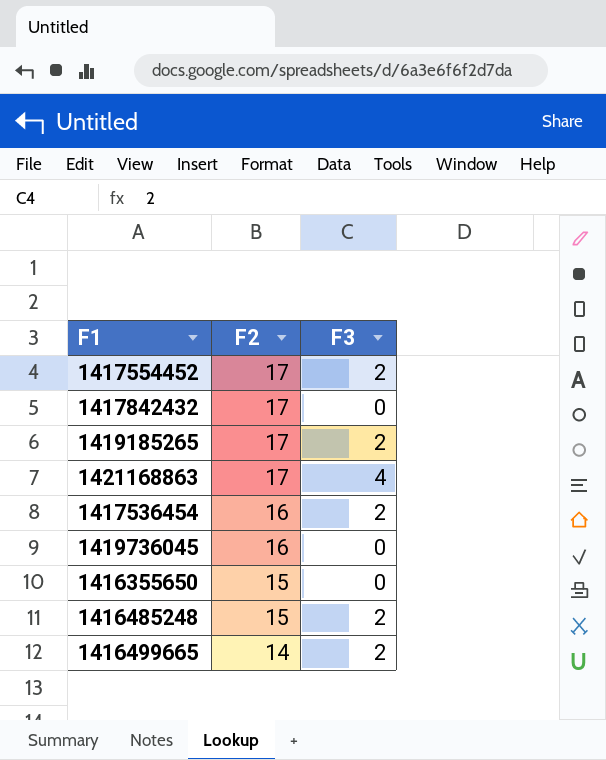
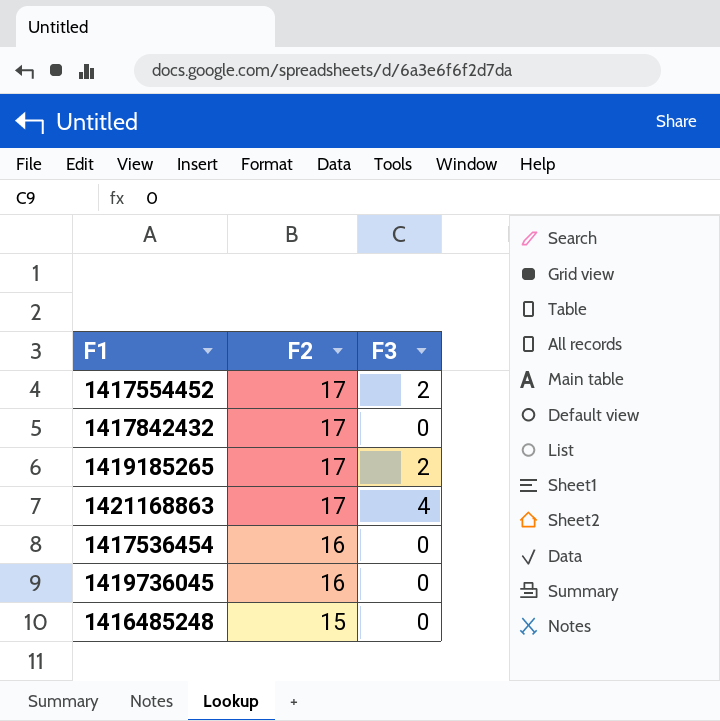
row 1416355650: 15 | 0 -> none
row 1416499665: 14 | 2 -> none
1417536454 | F3: 2 -> 0
1416485248 | F3: 2 -> 0

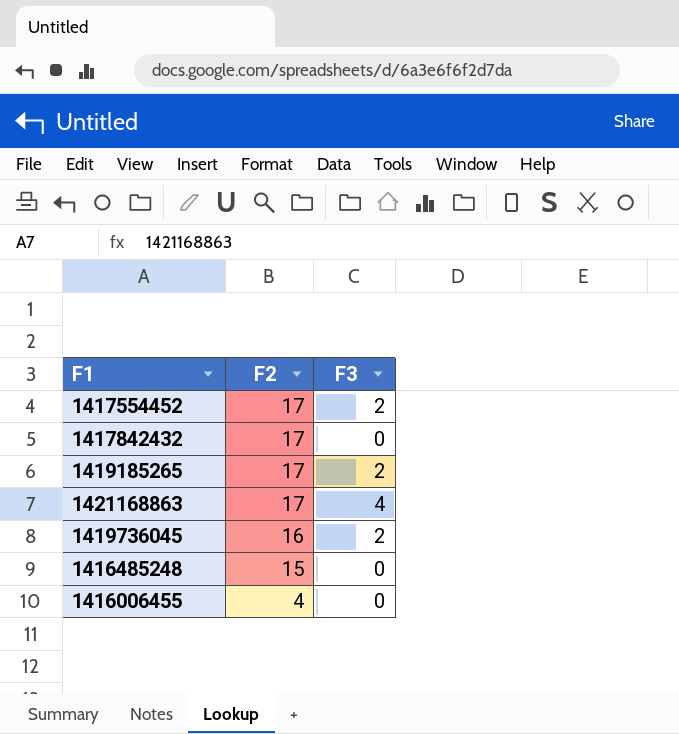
row 1417536454: 16 | 0 -> none
1419736045 | F3: 0 -> 2
row 1416006455: none -> 4 | 0

